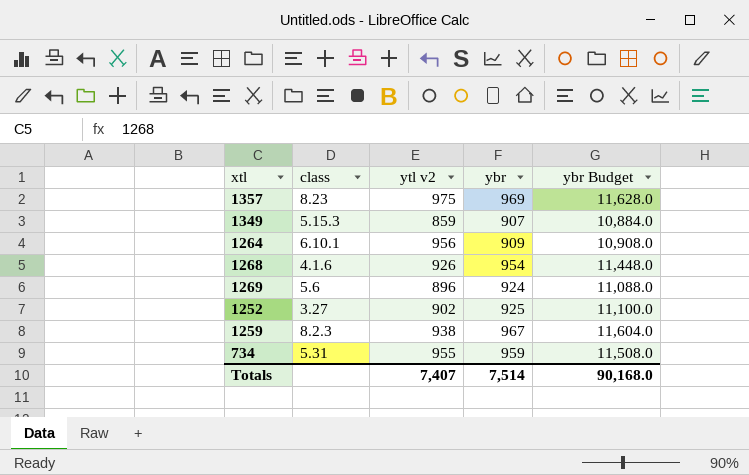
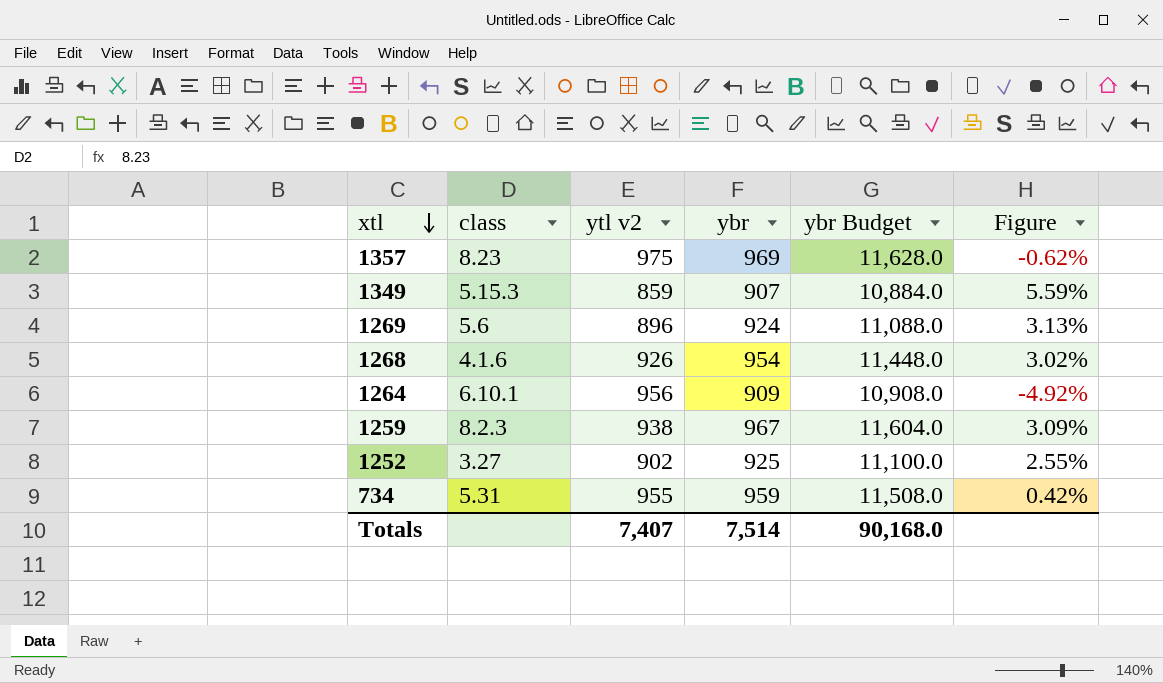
row order: none -> xtl descending
column Figure | formula: none -> ([ybr] - [ytl v2]) / [ytl v2]

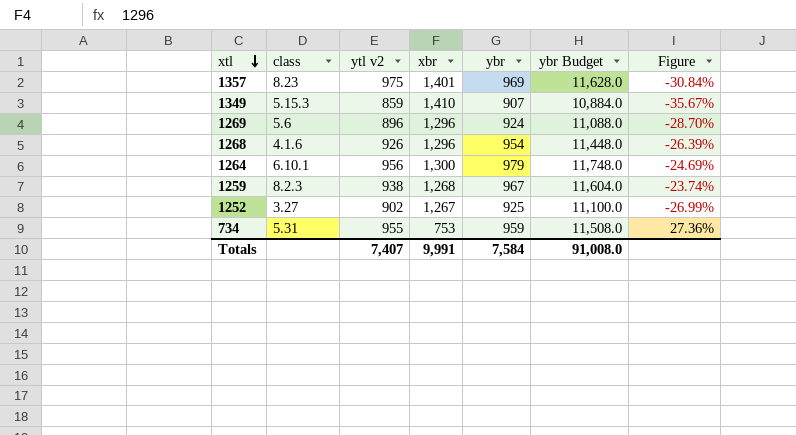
column xbr | position: none -> 4
column Figure | formula: ([ybr] - [ytl v2]) / [ytl v2] -> ([ybr] - [xbr]) / [xbr]
1264 | ybr: 909 -> 979
1264 | ybr Budget: 10,908.0 -> 11,748.0
Totals | ybr: 7,514 -> 7,584
Totals | ybr Budget: 90,168.0 -> 91,008.0

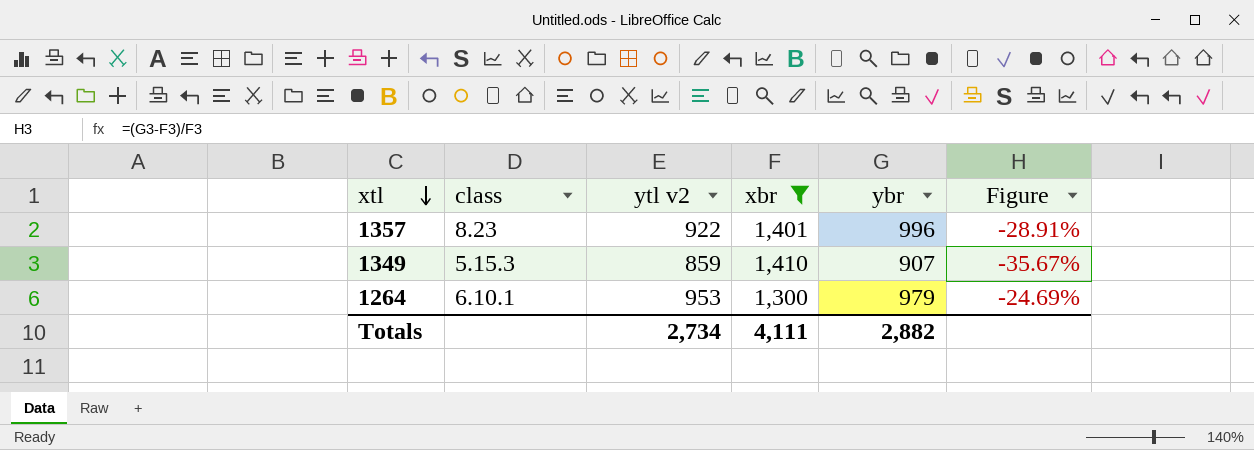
filter: none -> xbr >= 1,300
column ybr Budget | formula: [ybr] * 12 -> none
1357 | ytl v2: 975 -> 922
1357 | ybr: 969 -> 996
1357 | Figure: -30.84% -> -28.91%
1264 | ytl v2: 956 -> 953
Totals | ytl v2: 7,407 -> 2,734
Totals | xbr: 9,991 -> 4,111
Totals | ybr: 7,584 -> 2,882

